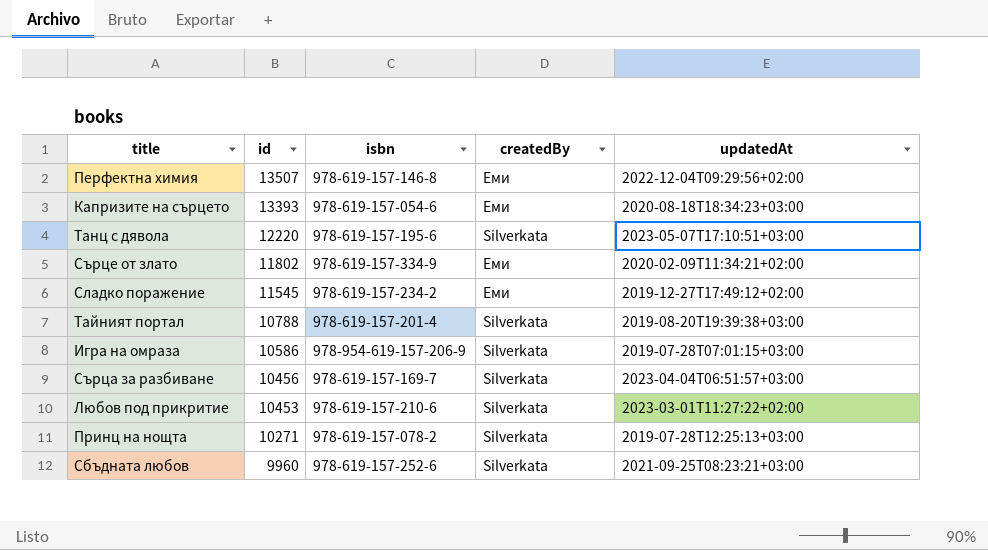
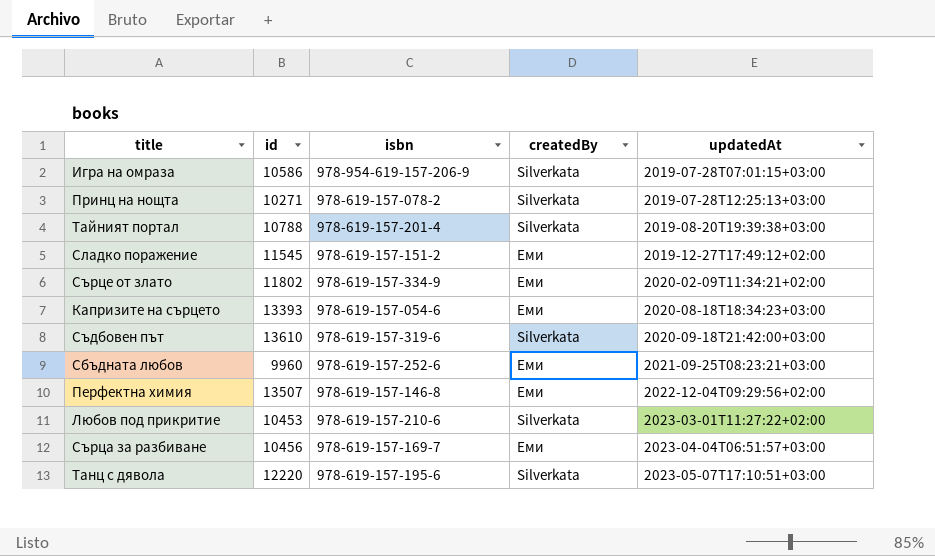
row order: id descending -> updatedAt ascending
Сладко поражение | isbn: 978-619-157-234-2 -> 978-619-157-151-2
row Съдбовен път: none -> 13610 | 978-619-157-319-6 | Silverkata | 2020-09-18T21:42:00+03:00
Сбъдната любов | createdBy: Silverkata -> Еми
Сърца за разбиване | createdBy: Silverkata -> Еми

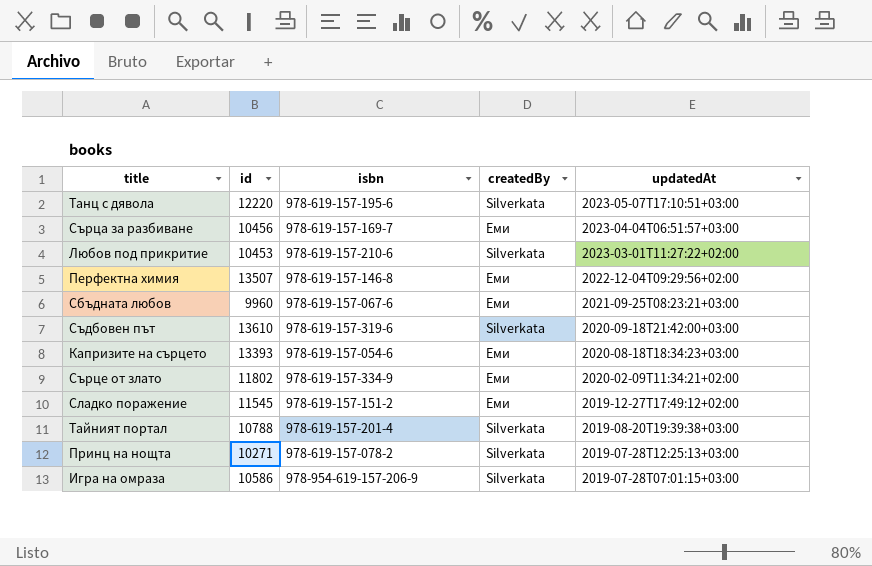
row order: updatedAt ascending -> updatedAt descending
Сбъдната любов | isbn: 978-619-157-252-6 -> 978-619-157-067-6

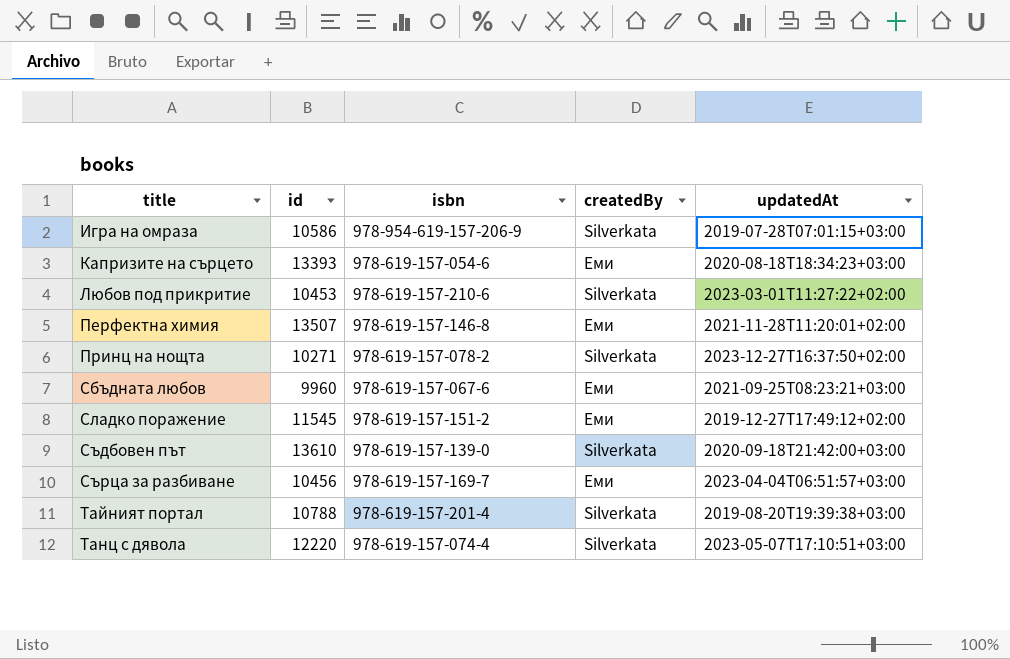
row order: updatedAt descending -> title ascending
row Сърце от злато: 11802 | 978-619-157-334-9 | Еми | 2020-02-09T11:34:21+02:00 -> none
Перфектна химия | updatedAt: 2022-12-04T09:29:56+02:00 -> 2021-11-28T11:20:01+02:00
Принц на нощта | updatedAt: 2019-07-28T12:25:13+03:00 -> 2023-12-27T16:37:50+02:00
Съдбовен път | isbn: 978-619-157-319-6 -> 978-619-157-139-0
Танц с дявола | isbn: 978-619-157-195-6 -> 978-619-157-074-4

